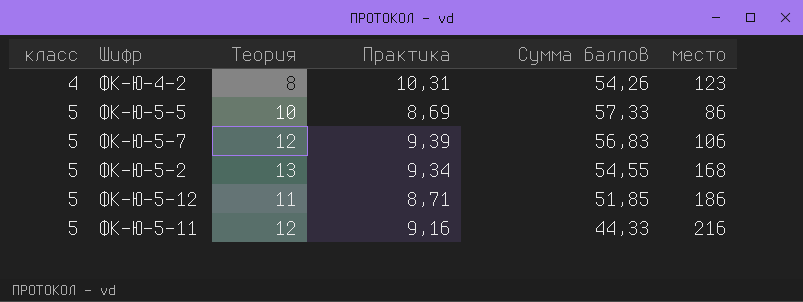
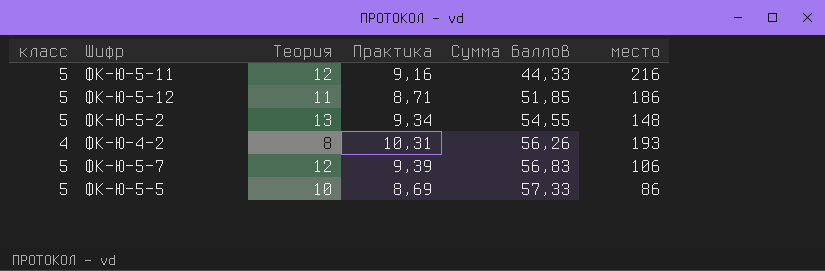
row order: класс ascending -> Сумма баллов ascending
ФК-Ю-5-2 | место: 168 -> 148
ФК-Ю-4-2 | Сумма баллов: 54,26 -> 56,26
ФК-Ю-4-2 | место: 123 -> 193

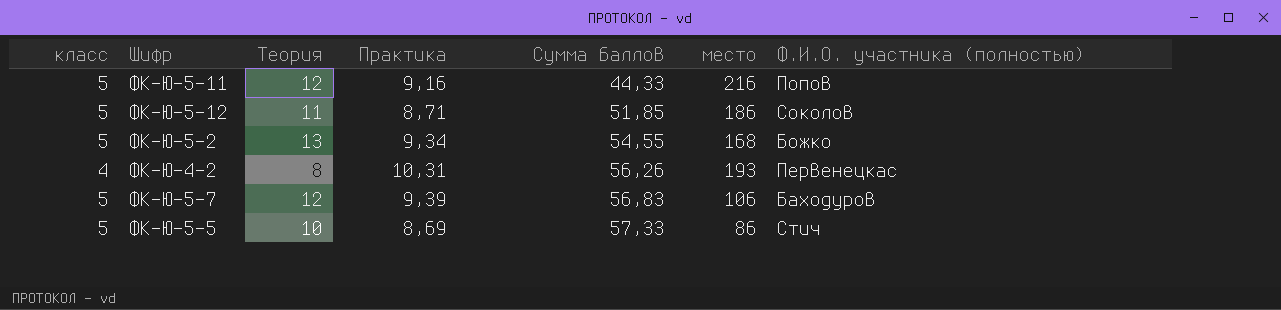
column Ф.И.О. участника (полностью) | position: none -> 7
ФК-Ю-5-2 | место: 148 -> 168

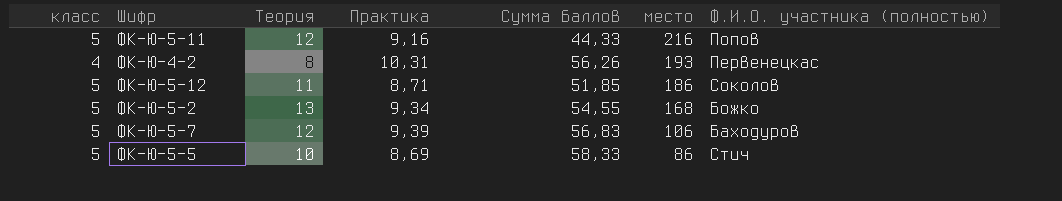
row order: Сумма баллов ascending -> место descending
ФК-Ю-5-5 | Сумма баллов: 57,33 -> 58,33

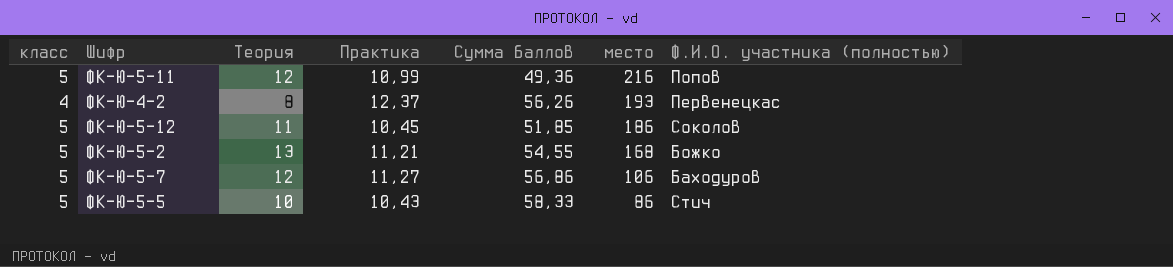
ФК-Ю-5-11 | Практика: 9,16 -> 10,99
ФК-Ю-5-11 | Сумма баллов: 44,33 -> 49,36
ФК-Ю-4-2 | Практика: 10,31 -> 12,37
ФК-Ю-5-12 | Практика: 8,71 -> 10,45
ФК-Ю-5-2 | Практика: 9,34 -> 11,21
ФК-Ю-5-7 | Практика: 9,39 -> 11,27
ФК-Ю-5-7 | Сумма баллов: 56,83 -> 56,86
ФК-Ю-5-5 | Практика: 8,69 -> 10,43

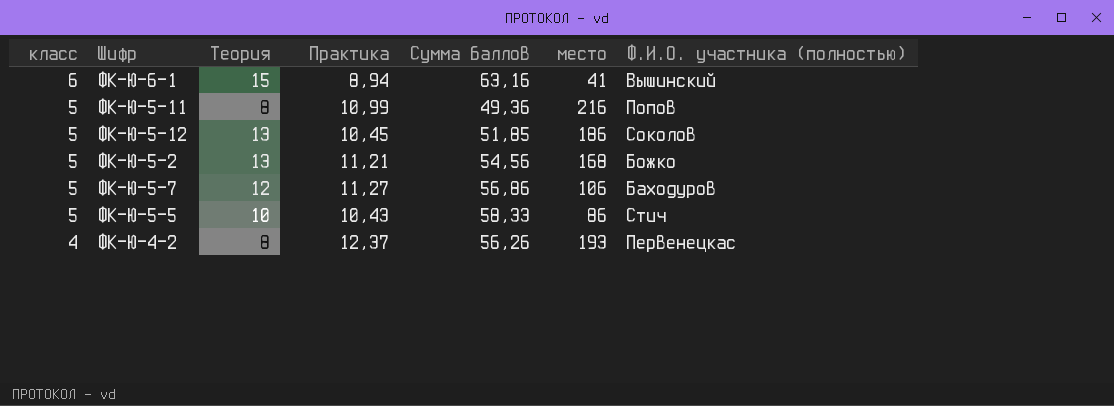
row order: место descending -> класс descending
row ФК-Ю-6-1: none -> 6 | 15 | 8,94 | 63,16 | 41 | Вышинский
ФК-Ю-5-11 | Теория: 12 -> 8
ФК-Ю-5-12 | Теория: 11 -> 13
ФК-Ю-5-2 | Сумма баллов: 54,55 -> 54,56

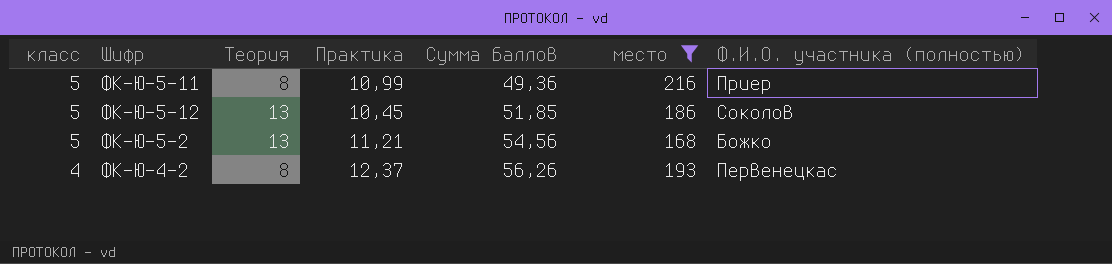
filter: none -> место >= 168
ФК-Ю-5-11 | Ф.И.О. участника (полностью): Попов -> Приер

